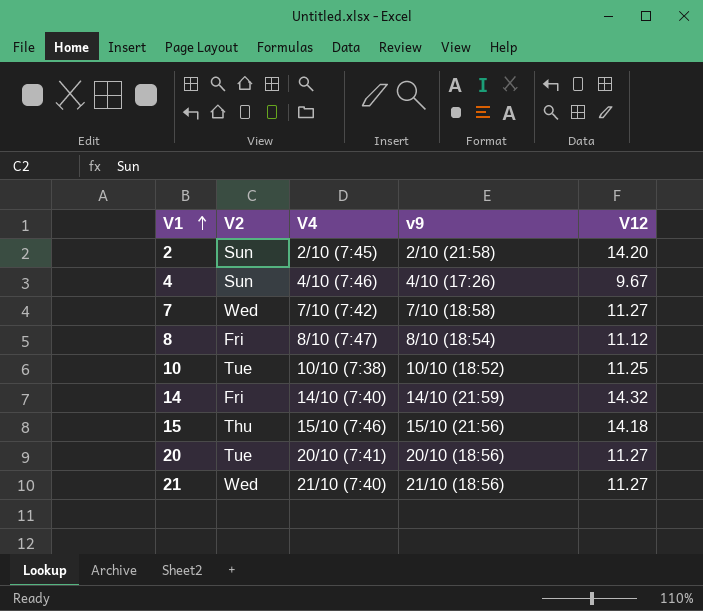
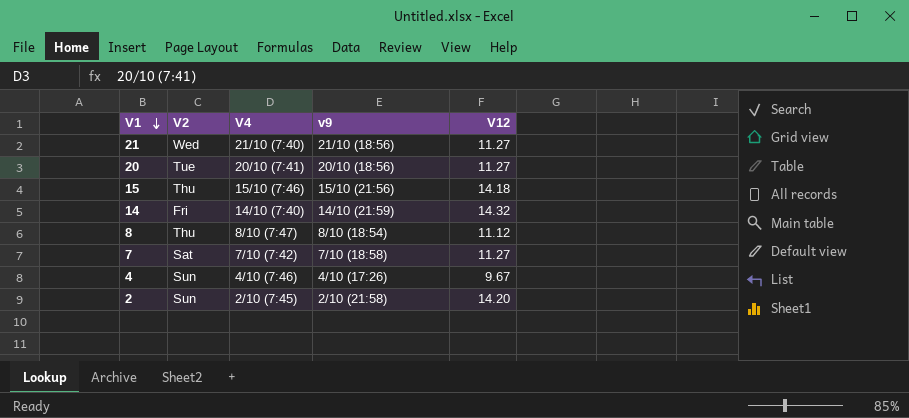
row order: V1 ascending -> V1 descending
row 10: Tue | 10/10 (7:38) | 10/10 (18:52) | 11.25 -> none
8 | V2: Fri -> Thu
7 | V2: Wed -> Sat

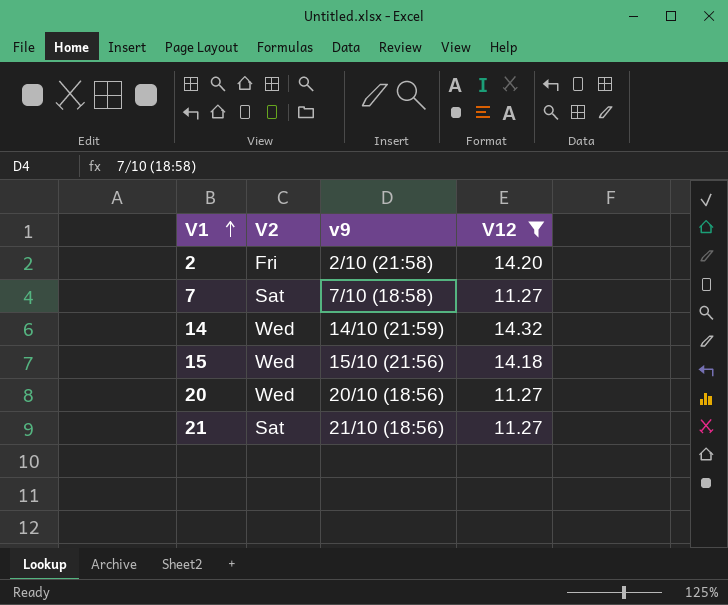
filter: none -> V12 >= 11.27
row order: V1 descending -> V1 ascending
column V4 | position: 3 -> none
2 | V2: Sun -> Fri
14 | V2: Fri -> Wed
15 | V2: Thu -> Wed
20 | V2: Tue -> Wed
21 | V2: Wed -> Sat

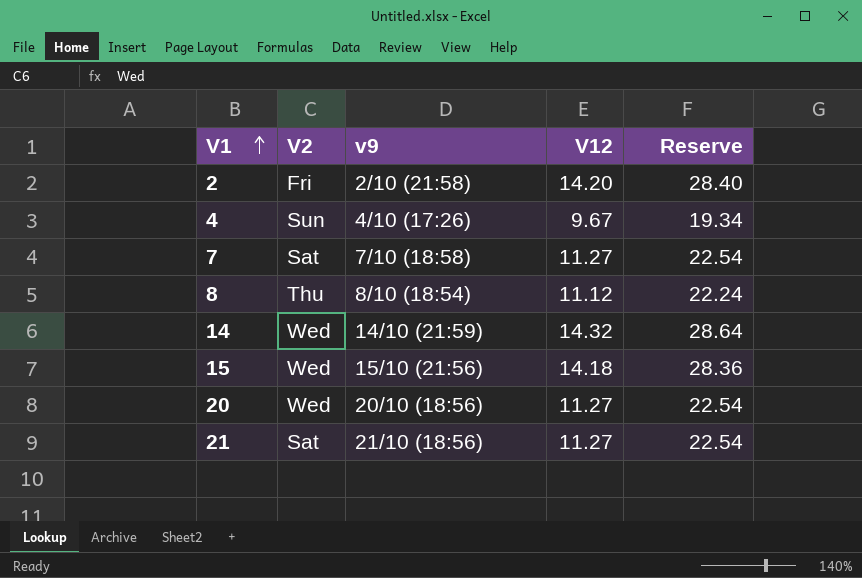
filter: V12 >= 11.27 -> none
column Reserve | formula: none -> [V12] * 2

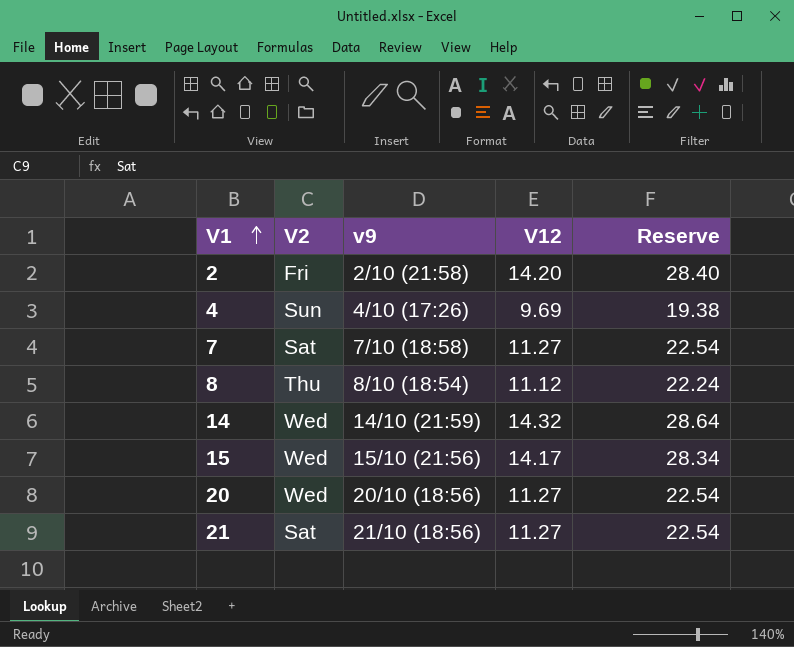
4 | V12: 9.67 -> 9.69
4 | Reserve: 19.34 -> 19.38
15 | V12: 14.18 -> 14.17
15 | Reserve: 28.36 -> 28.34

